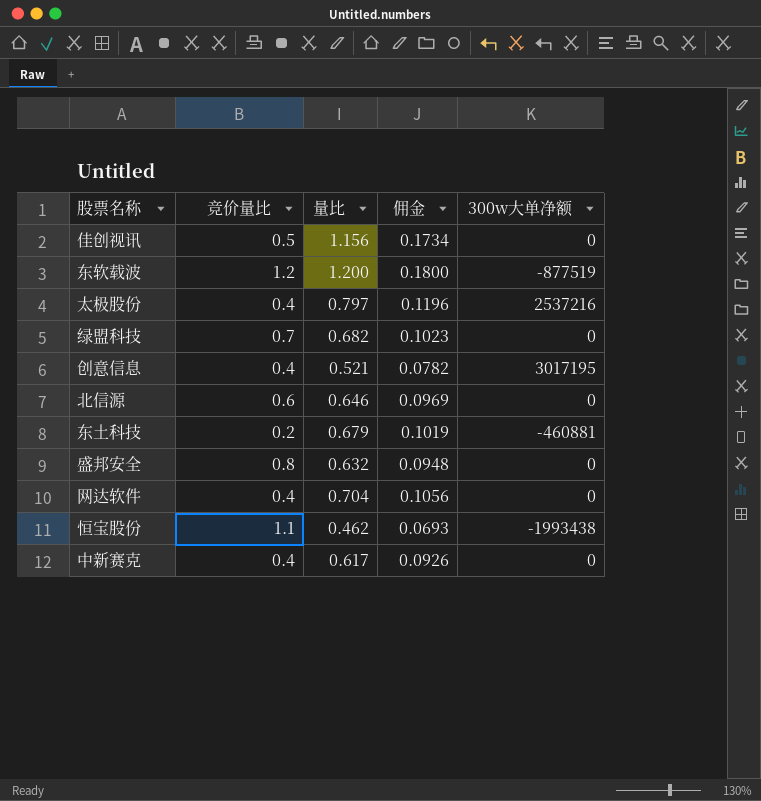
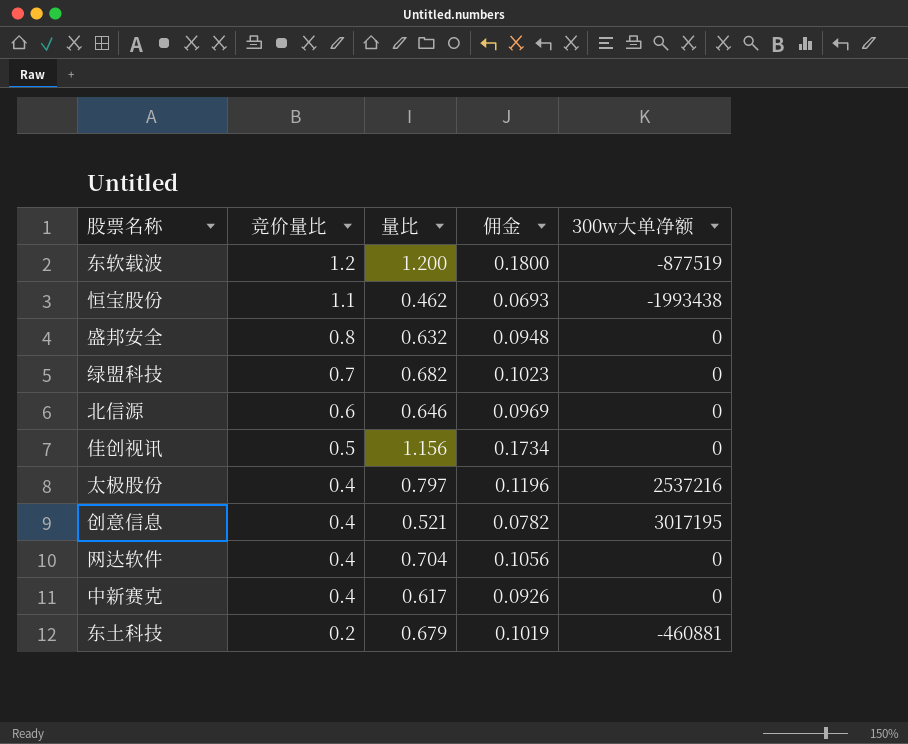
row order: none -> 竞价量比 descending

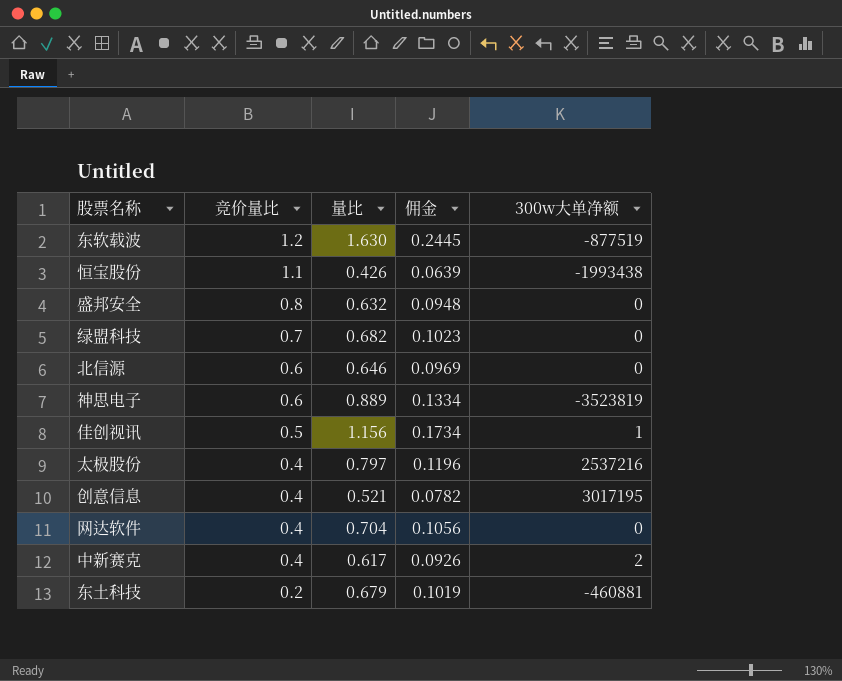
东软载波 | 量比: 1.200 -> 1.630
东软载波 | 佣金: 0.1800 -> 0.2445
恒宝股份 | 量比: 0.462 -> 0.426
恒宝股份 | 佣金: 0.0693 -> 0.0639
row 神思电子: none -> 0.6 | 0.889 | 0.1334 | -3523819
佳创视讯 | 300w大单净额: 0 -> 1
中新赛克 | 300w大单净额: 0 -> 2

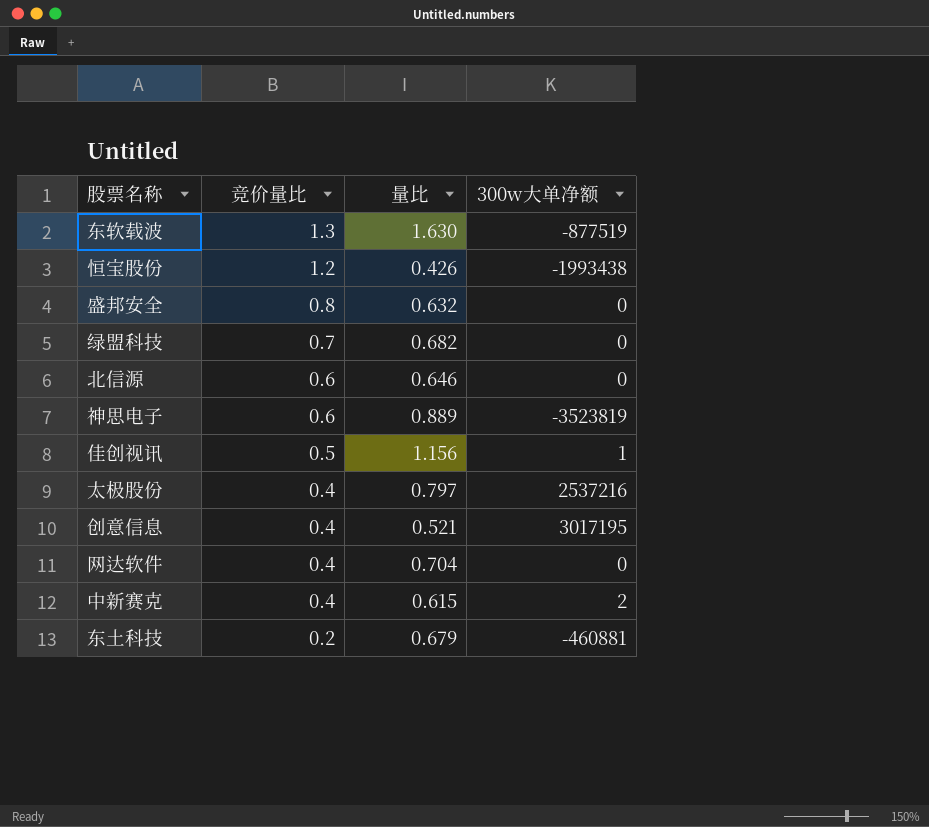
column 佣金 | formula: [量比] * 0.15 -> none
东软载波 | 竞价量比: 1.2 -> 1.3
恒宝股份 | 竞价量比: 1.1 -> 1.2
中新赛克 | 量比: 0.617 -> 0.615

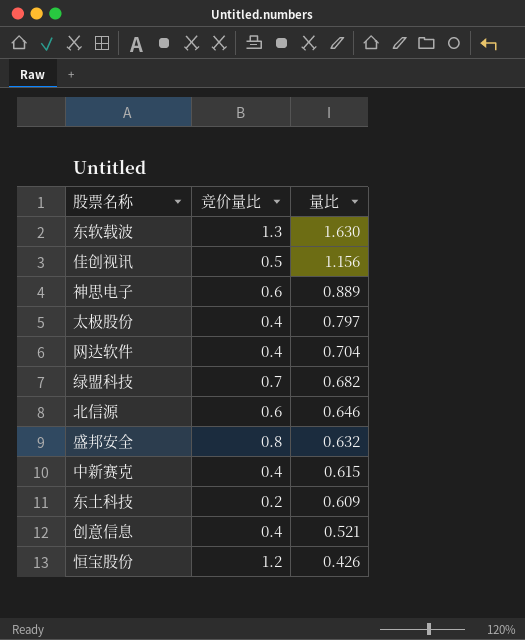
row order: 竞价量比 descending -> 量比 descending
column 300w大单净额 | position: 4 -> none
东土科技 | 量比: 0.679 -> 0.609

